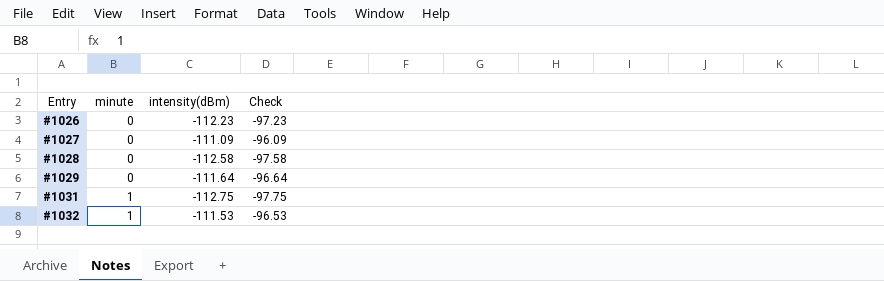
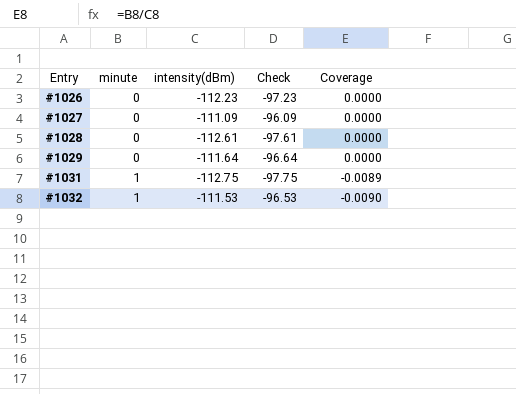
column Coverage | formula: none -> [minute] / [intensity(dBm)]
#1028 | intensity(dBm): -112.58 -> -112.61
#1028 | Check: -97.58 -> -97.61

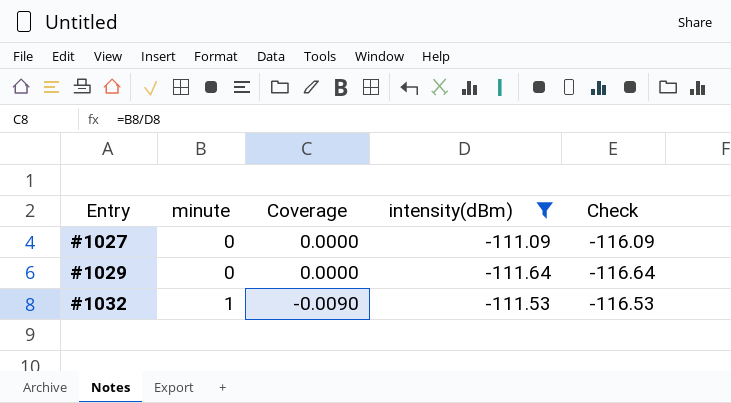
filter: none -> intensity(dBm) >= -111.64
column Coverage | position: 5 -> 3
column Check | formula: [intensity(dBm)] + 15 -> [intensity(dBm)] - 5

